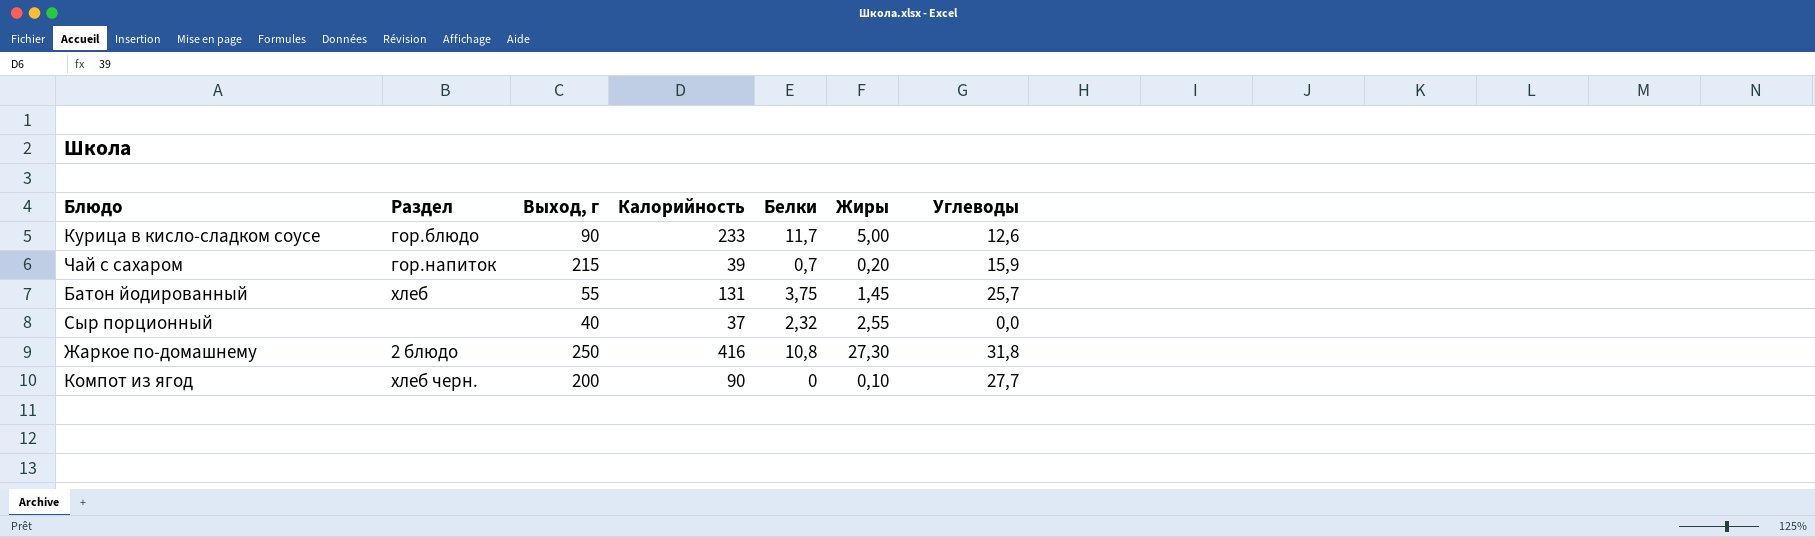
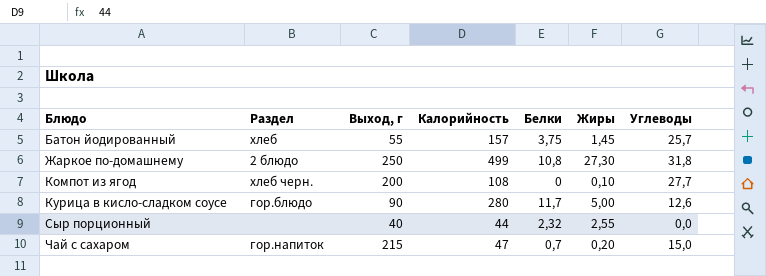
row order: none -> Блюдо ascending
Батон йодированный | Калорийность: 131 -> 157
Жаркое по-домашнему | Калорийность: 416 -> 499
Компот из ягод | Калорийность: 90 -> 108
Курица в кисло-сладком соусе | Калорийность: 233 -> 280
Сыр порционный | Калорийность: 37 -> 44
Чай с сахаром | Калорийность: 39 -> 47
Чай с сахаром | Углеводы: 15,9 -> 15,0

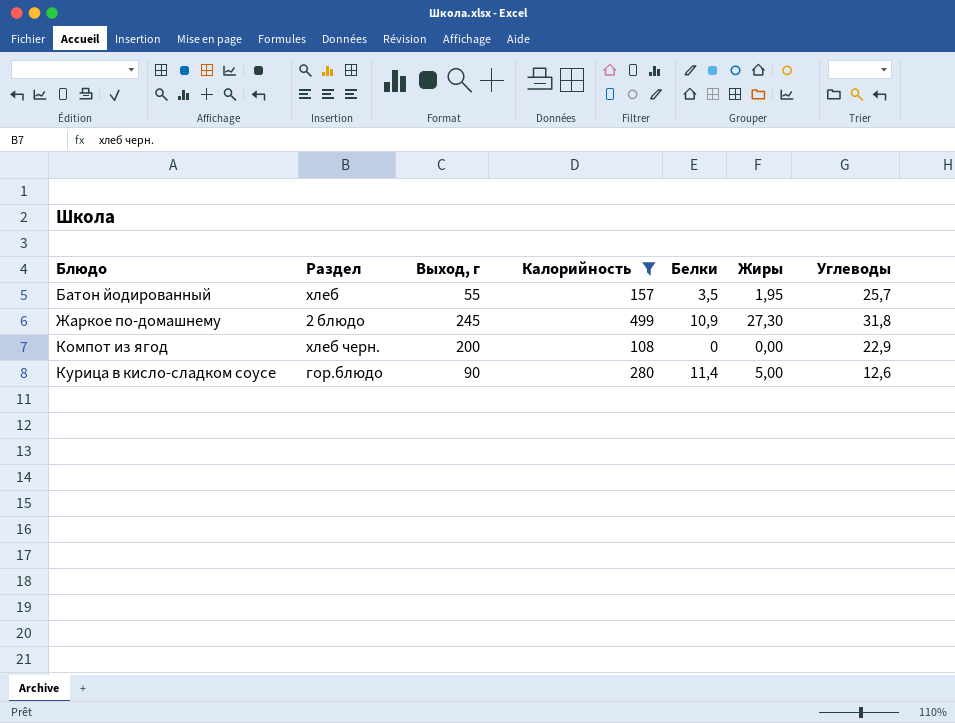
filter: none -> Калорийность >= 108
Батон йодированный | Белки: 3,75 -> 3,5
Батон йодированный | Жиры: 1,45 -> 1,95
Жаркое по-домашнему | Выход, г: 250 -> 245
Жаркое по-домашнему | Белки: 10,8 -> 10,9
Компот из ягод | Жиры: 0,10 -> 0,00
Компот из ягод | Углеводы: 27,7 -> 22,9
Курица в кисло-сладком соусе | Белки: 11,7 -> 11,4

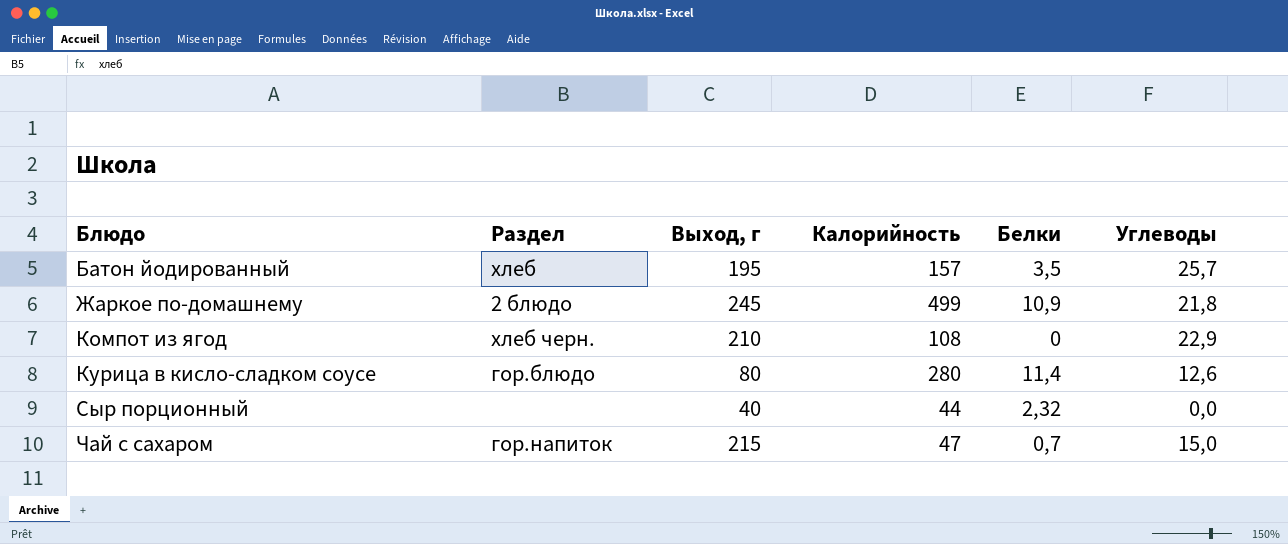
filter: Калорийность >= 108 -> none
column Жиры | position: 6 -> none
Батон йодированный | Выход, г: 55 -> 195
Жаркое по-домашнему | Углеводы: 31,8 -> 21,8
Компот из ягод | Выход, г: 200 -> 210
Курица в кисло-сладком соусе | Выход, г: 90 -> 80

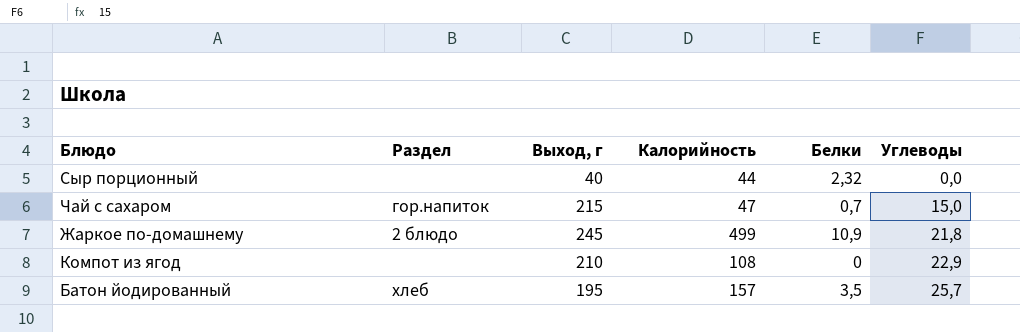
row order: Блюдо ascending -> Углеводы ascending
row Курица в кисло-сладком соусе: гор.блюдо | 80 | 280 | 11,4 | 12,6 -> none
Компот из ягод | Раздел: хлеб черн. -> none

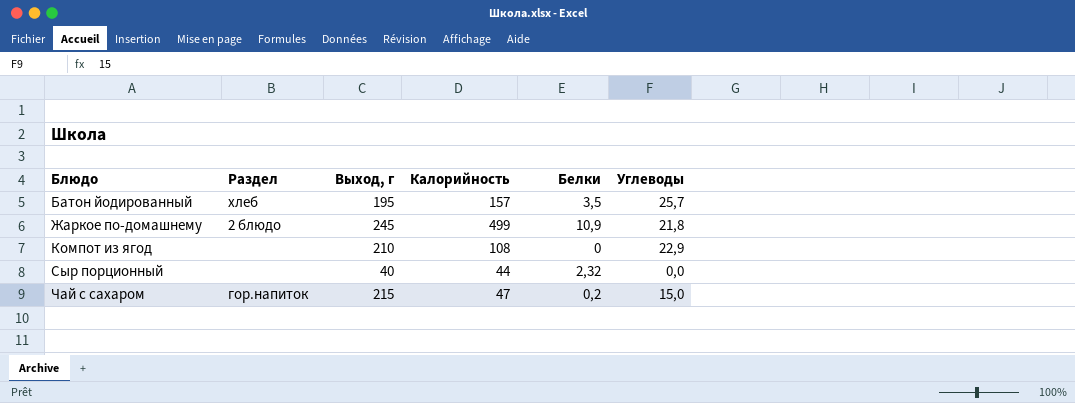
row order: Углеводы ascending -> Блюдо ascending
Чай с сахаром | Белки: 0,7 -> 0,2

